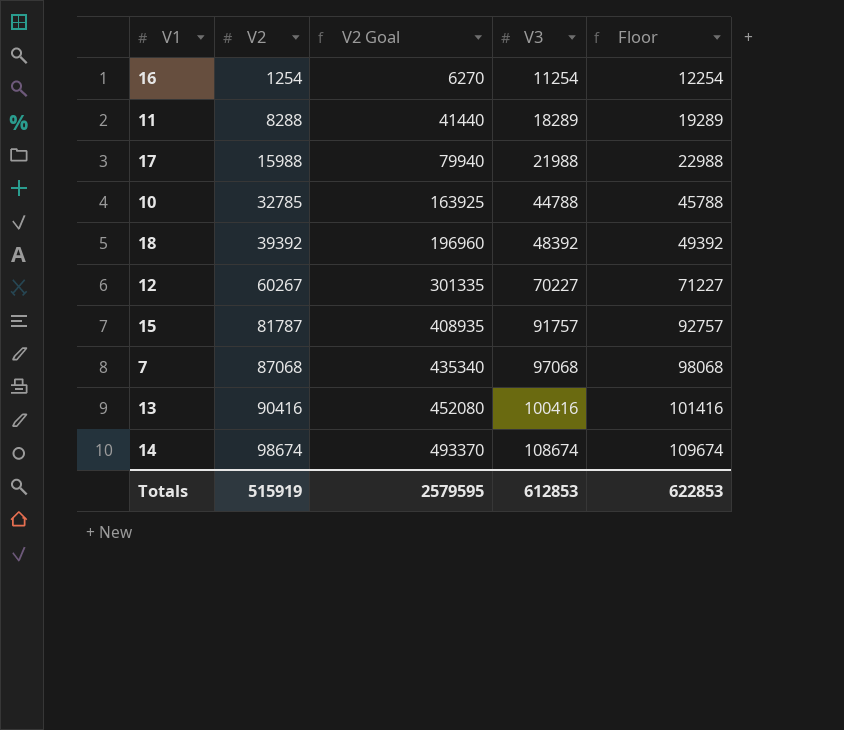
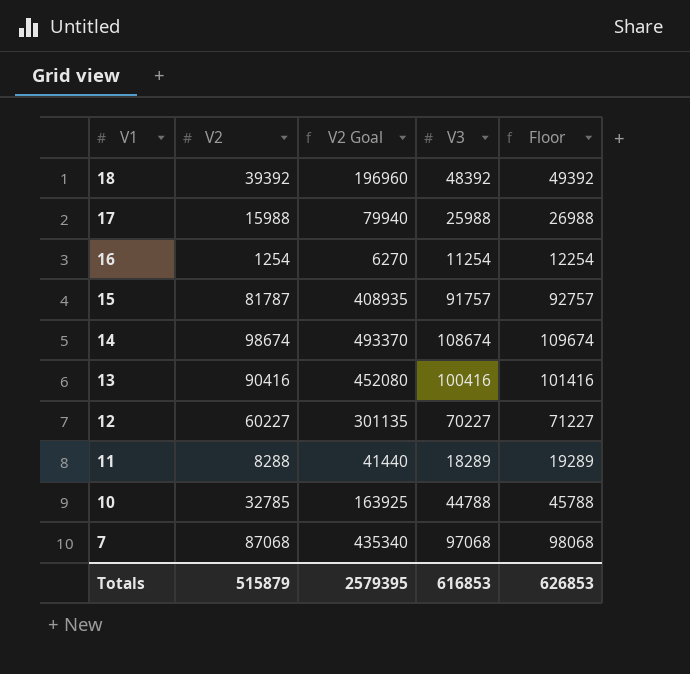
row order: V2 ascending -> V1 descending
17 | V3: 21988 -> 25988
17 | Floor: 22988 -> 26988
12 | V2: 60267 -> 60227
12 | V2 Goal: 301335 -> 301135
Totals | V2: 515919 -> 515879
Totals | V2 Goal: 2579595 -> 2579395
Totals | V3: 612853 -> 616853
Totals | Floor: 622853 -> 626853

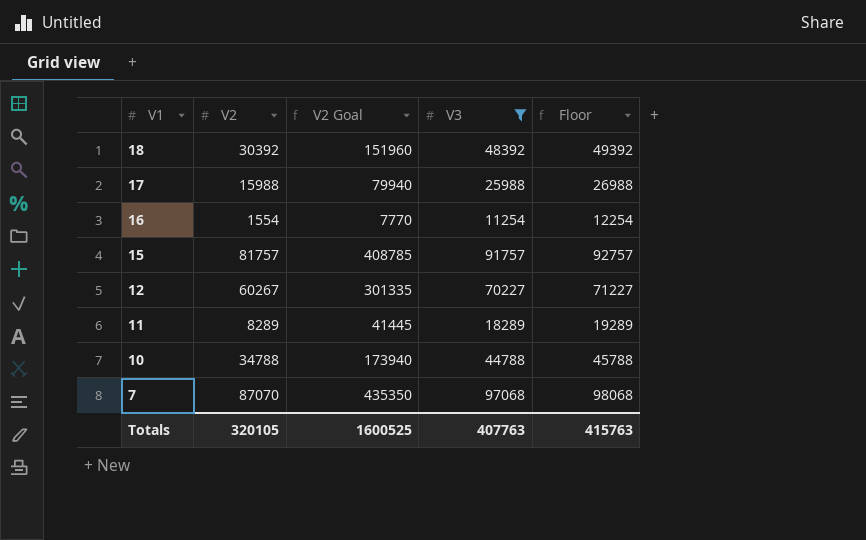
filter: none -> V3 <= 97068
18 | V2: 39392 -> 30392
18 | V2 Goal: 196960 -> 151960
16 | V2: 1254 -> 1554
16 | V2 Goal: 6270 -> 7770
15 | V2: 81787 -> 81757
15 | V2 Goal: 408935 -> 408785
12 | V2: 60227 -> 60267
12 | V2 Goal: 301135 -> 301335
11 | V2: 8288 -> 8289
11 | V2 Goal: 41440 -> 41445
10 | V2: 32785 -> 34788
10 | V2 Goal: 163925 -> 173940
7 | V2: 87068 -> 87070
7 | V2 Goal: 435340 -> 435350
Totals | V2: 515879 -> 320105
Totals | V2 Goal: 2579395 -> 1600525
Totals | V3: 616853 -> 407763
Totals | Floor: 626853 -> 415763

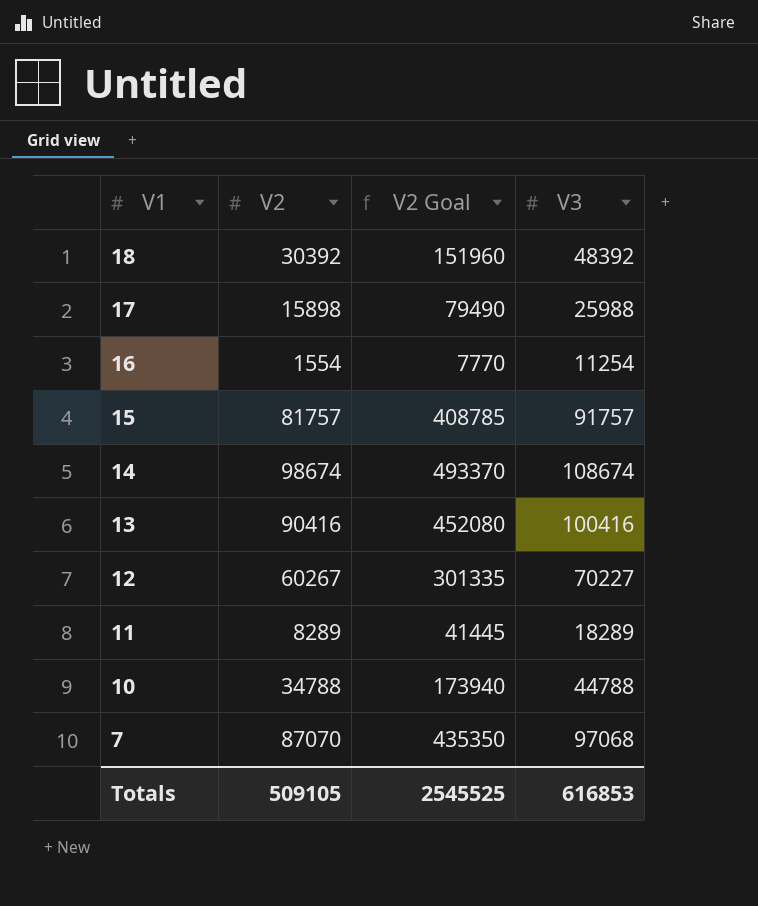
filter: V3 <= 97068 -> none
column Floor | formula: [V3] + 1000 -> none
17 | V2: 15988 -> 15898
17 | V2 Goal: 79940 -> 79490
Totals | V2: 320105 -> 509105
Totals | V2 Goal: 1600525 -> 2545525
Totals | V3: 407763 -> 616853

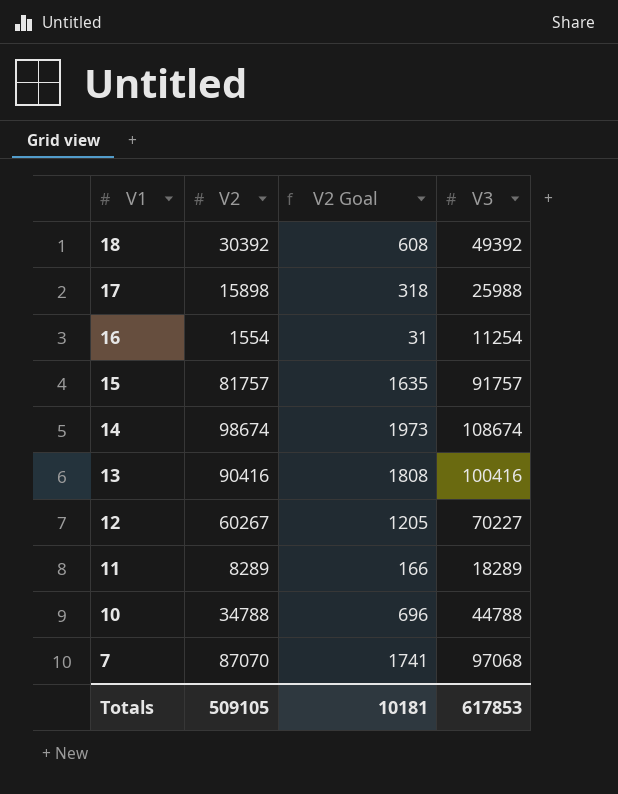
column V2 Goal | formula: [V2] * 5 -> [V2] * 0.02
18 | V3: 48392 -> 49392
Totals | V2 Goal: 2545525 -> 10181
Totals | V3: 616853 -> 617853

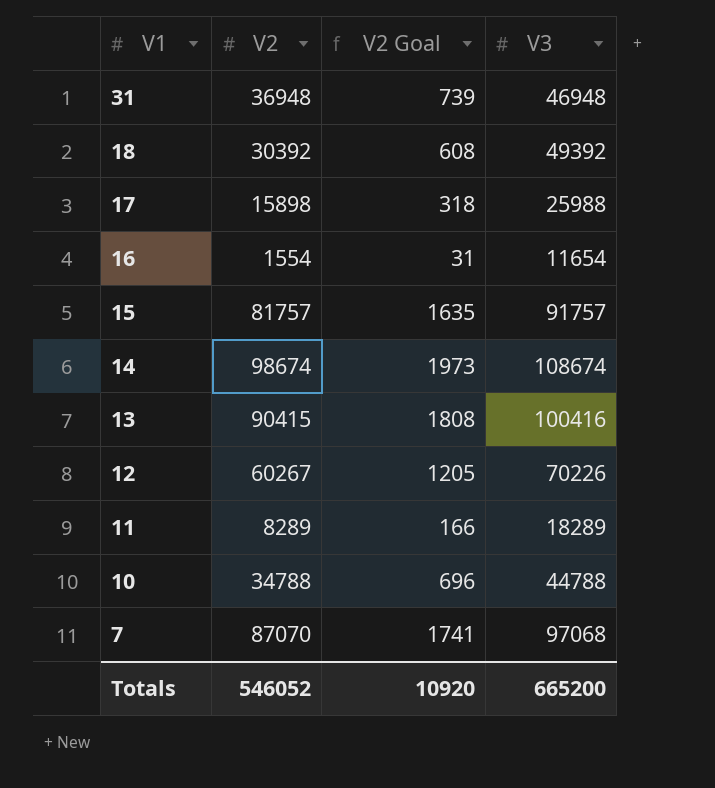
row 31: none -> 36948 | 739 | 46948
16 | V3: 11254 -> 11654
13 | V2: 90416 -> 90415
12 | V3: 70227 -> 70226
Totals | V2: 509105 -> 546052
Totals | V2 Goal: 10181 -> 10920
Totals | V3: 617853 -> 665200

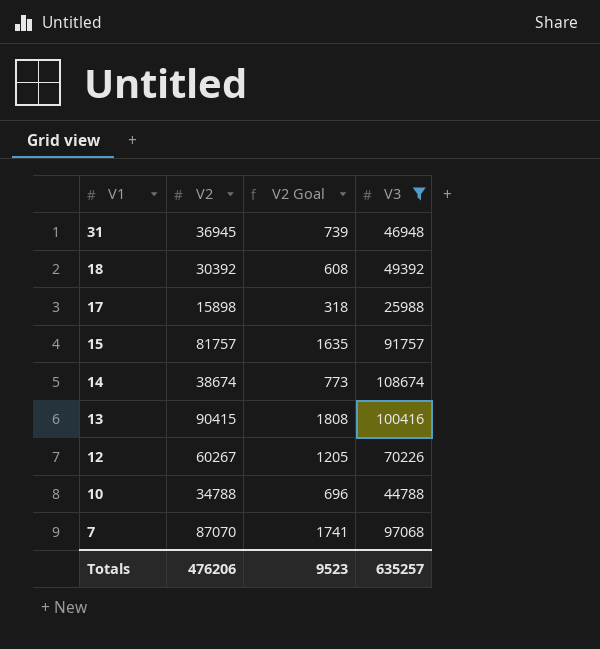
filter: none -> V3 >= 25988
31 | V2: 36948 -> 36945
14 | V2: 98674 -> 38674
14 | V2 Goal: 1973 -> 773
Totals | V2: 546052 -> 476206
Totals | V2 Goal: 10920 -> 9523
Totals | V3: 665200 -> 635257

